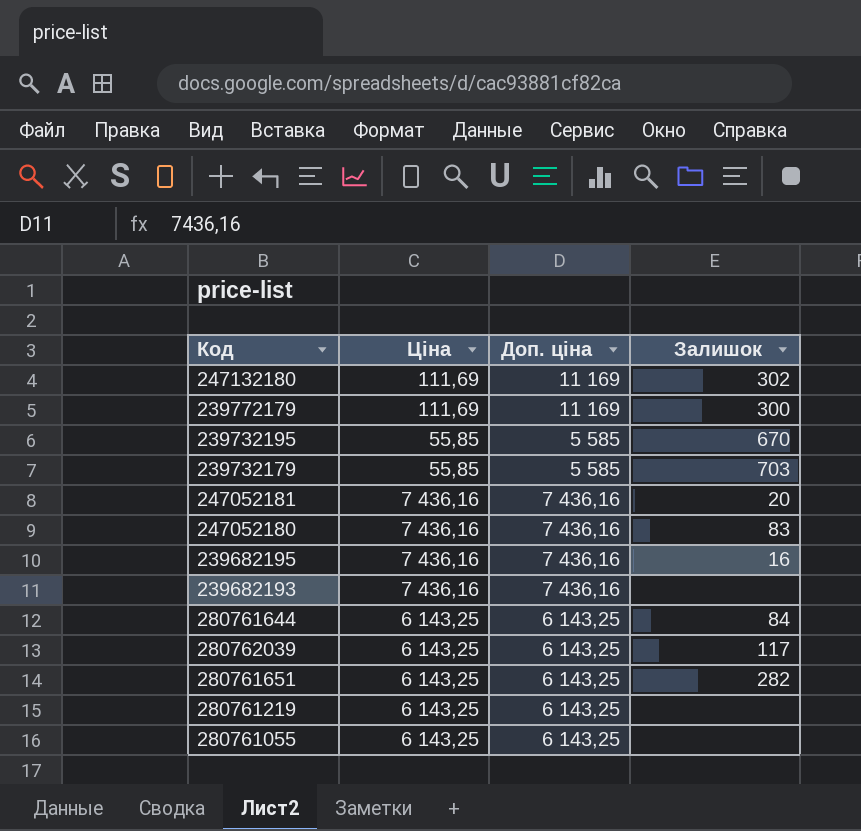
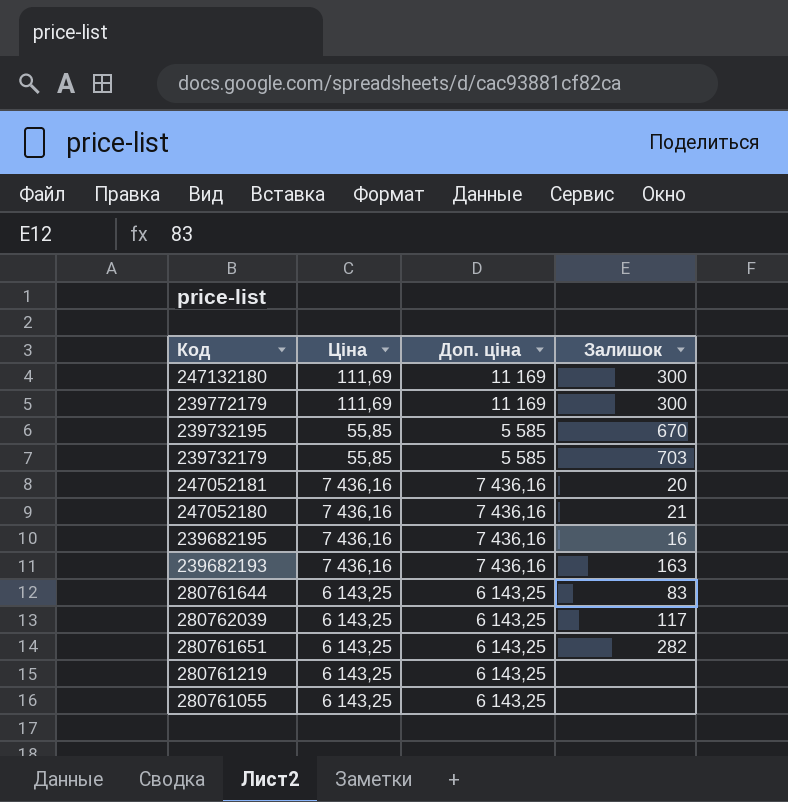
247132180 | Залишок: 302 -> 300
247052180 | Залишок: 83 -> 21
239682193 | Залишок: none -> 163
280761644 | Залишок: 84 -> 83

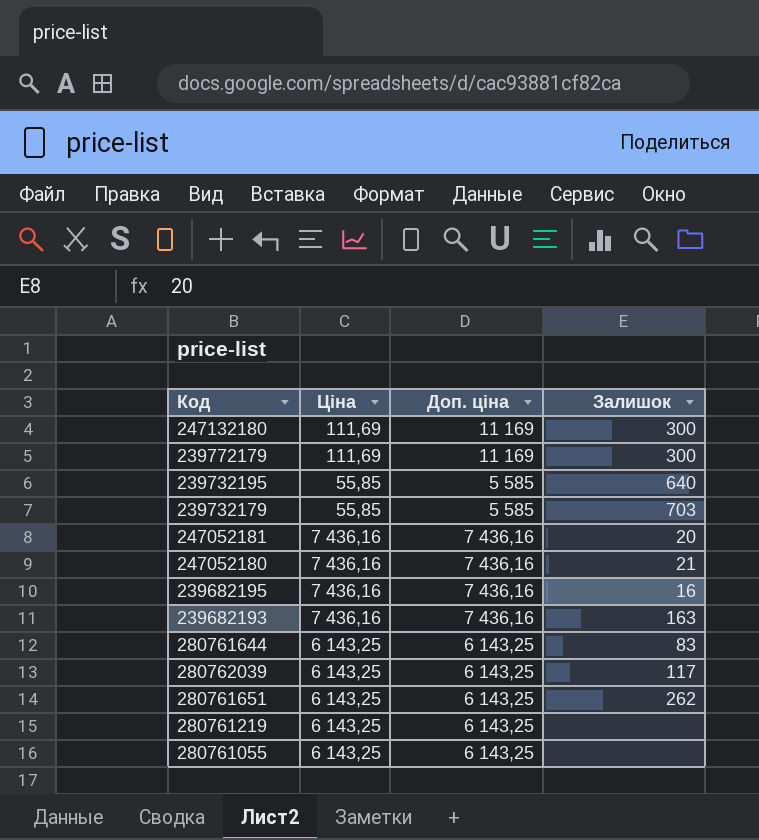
239732195 | Залишок: 670 -> 640
280761651 | Залишок: 282 -> 262

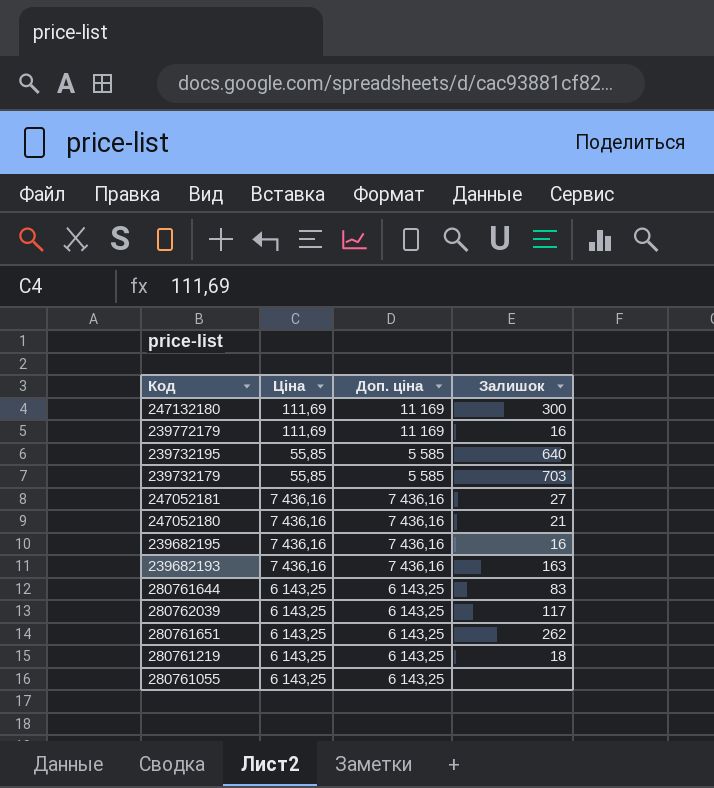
239772179 | Залишок: 300 -> 16
247052181 | Залишок: 20 -> 27
280761219 | Залишок: none -> 18

